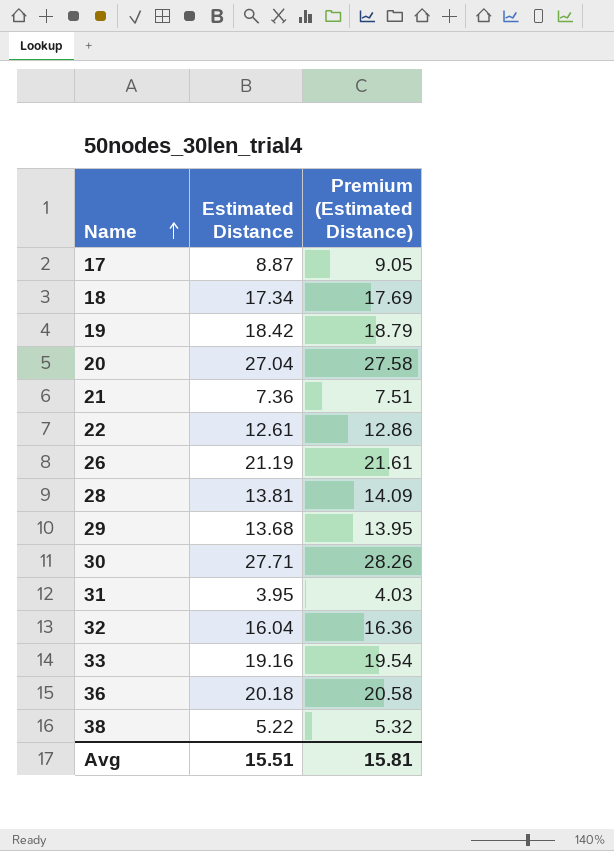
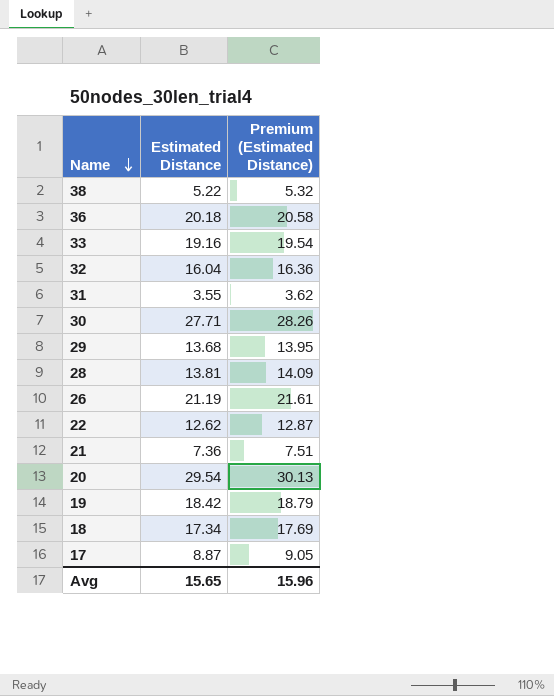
row order: Name ascending -> Name descending
31 | Estimated Distance: 3.95 -> 3.55
31 | Premium (Estimated Distance): 4.03 -> 3.62
22 | Estimated Distance: 12.61 -> 12.62
22 | Premium (Estimated Distance): 12.86 -> 12.87
20 | Estimated Distance: 27.04 -> 29.54
20 | Premium (Estimated Distance): 27.58 -> 30.13
Avg | Estimated Distance: 15.51 -> 15.65
Avg | Premium (Estimated Distance): 15.81 -> 15.96

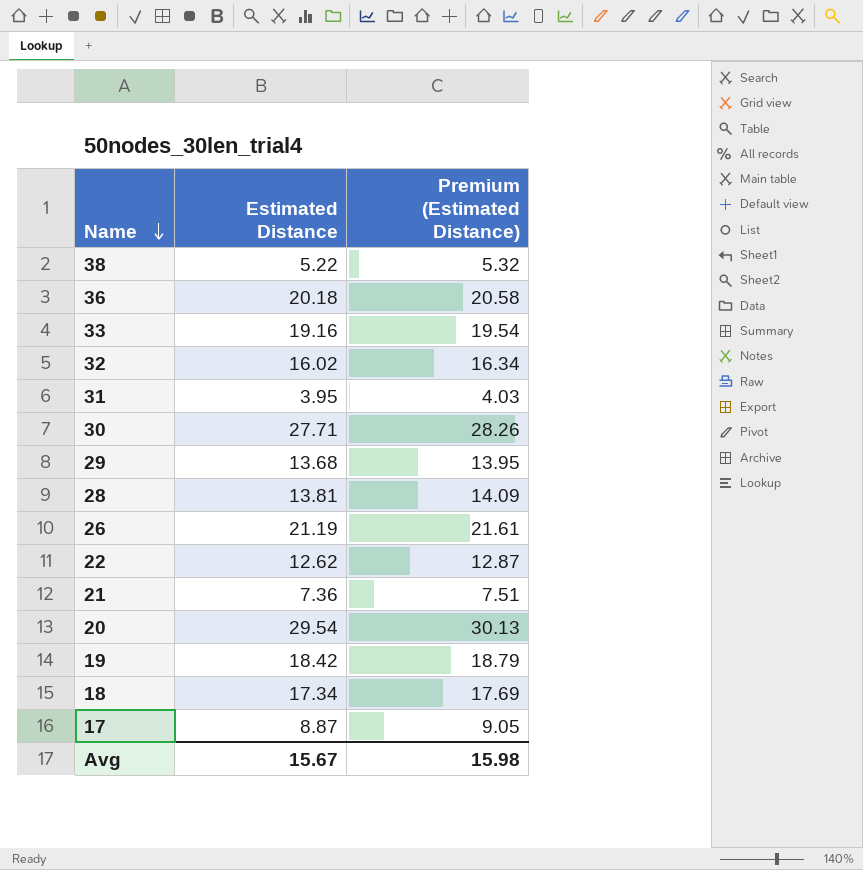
32 | Estimated Distance: 16.04 -> 16.02
32 | Premium (Estimated Distance): 16.36 -> 16.34
31 | Estimated Distance: 3.55 -> 3.95
31 | Premium (Estimated Distance): 3.62 -> 4.03
Avg | Estimated Distance: 15.65 -> 15.67
Avg | Premium (Estimated Distance): 15.96 -> 15.98

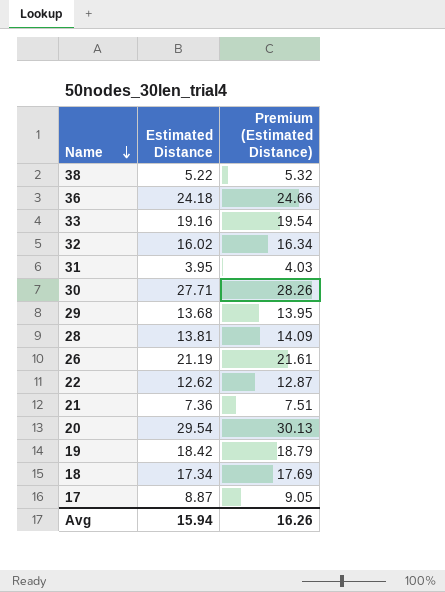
36 | Estimated Distance: 20.18 -> 24.18
36 | Premium (Estimated Distance): 20.58 -> 24.66
Avg | Estimated Distance: 15.67 -> 15.94
Avg | Premium (Estimated Distance): 15.98 -> 16.26

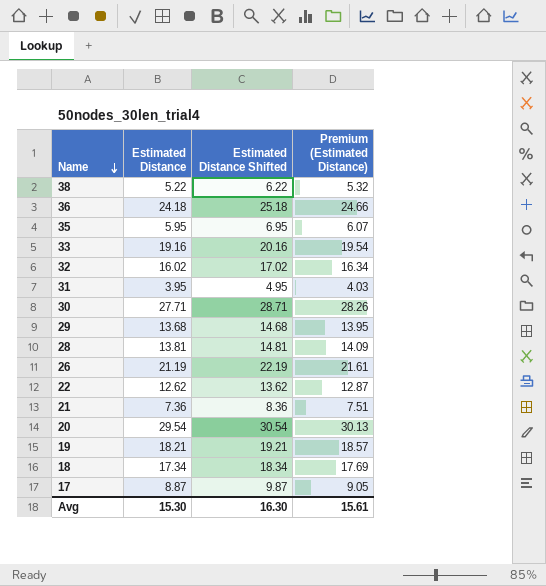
column Estimated Distance Shifted | formula: none -> [Estimated Distance] + 1
row 35: none -> 5.95 | 6.95 | 6.07
19 | Estimated Distance: 18.42 -> 18.21
19 | Premium (Estimated Distance): 18.79 -> 18.57
Avg | Estimated Distance: 15.94 -> 15.30
Avg | Premium (Estimated Distance): 16.26 -> 15.61

